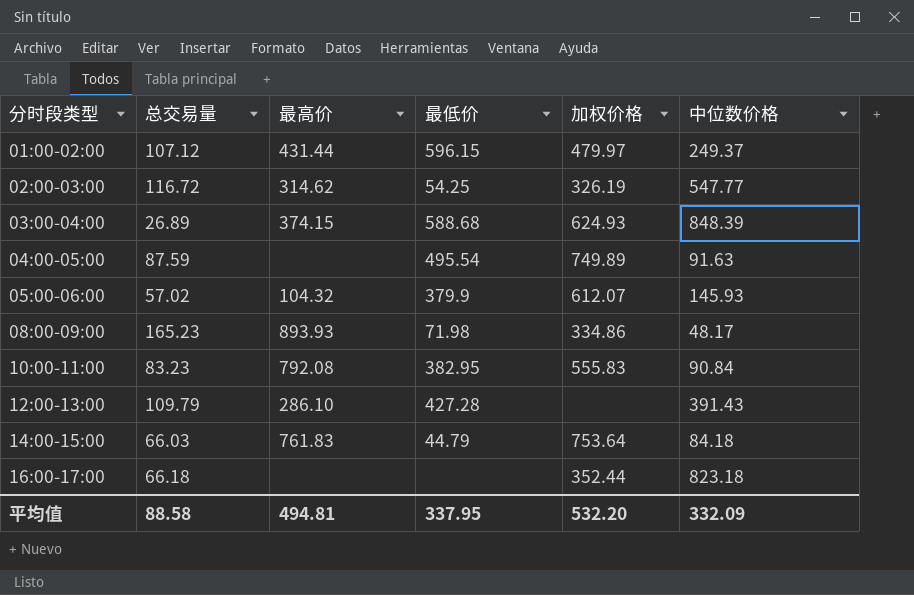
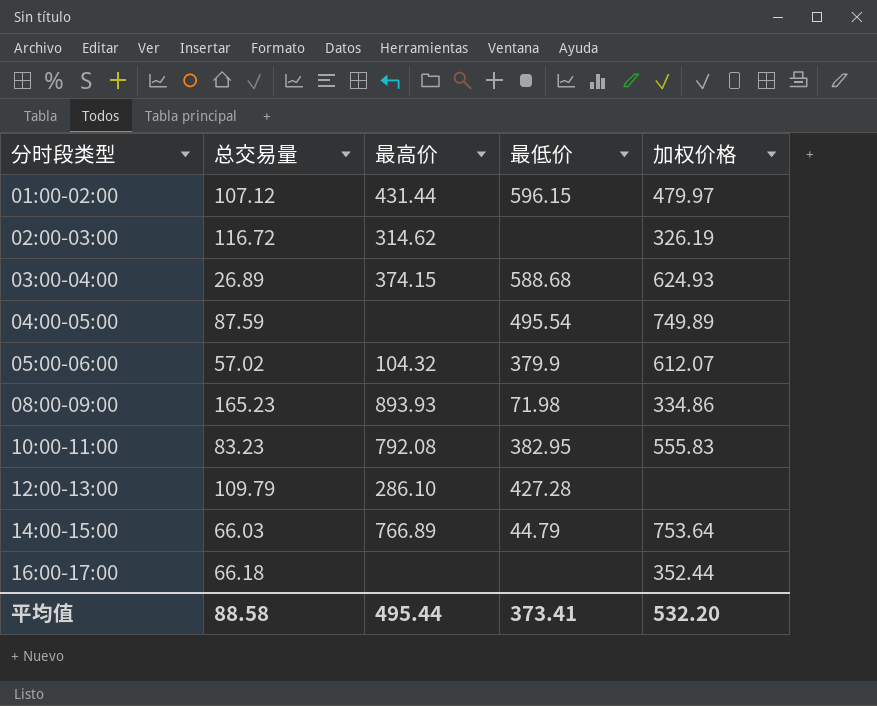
column 中位数价格 | position: 6 -> none
02:00-03:00 | 最低价: 54.25 -> none
14:00-15:00 | 最高价: 761.83 -> 766.89
平均值 | 最高价: 494.81 -> 495.44
平均值 | 最低价: 337.95 -> 373.41

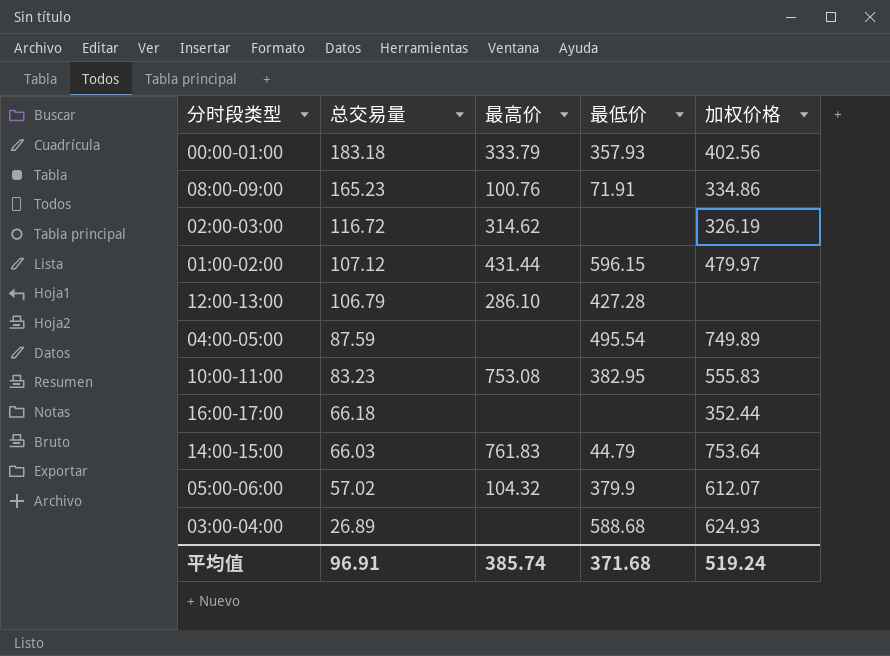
row order: 分时段类型 ascending -> 总交易量 descending
row 00:00-01:00: none -> 183.18 | 333.79 | 357.93 | 402.56
08:00-09:00 | 最高价: 893.93 -> 100.76
08:00-09:00 | 最低价: 71.98 -> 71.91
12:00-13:00 | 总交易量: 109.79 -> 106.79
10:00-11:00 | 最高价: 792.08 -> 753.08
14:00-15:00 | 最高价: 766.89 -> 761.83
03:00-04:00 | 最高价: 374.15 -> none
平均值 | 总交易量: 88.58 -> 96.91
平均值 | 最高价: 495.44 -> 385.74
平均值 | 最低价: 373.41 -> 371.68
平均值 | 加权价格: 532.20 -> 519.24

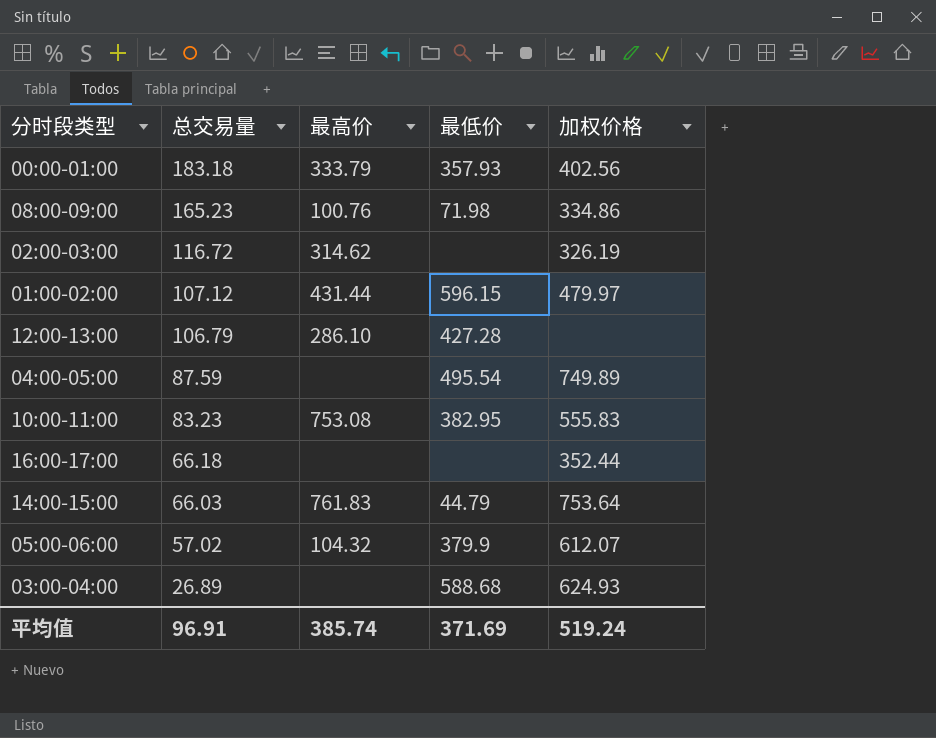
08:00-09:00 | 最低价: 71.91 -> 71.98
平均值 | 最低价: 371.68 -> 371.69

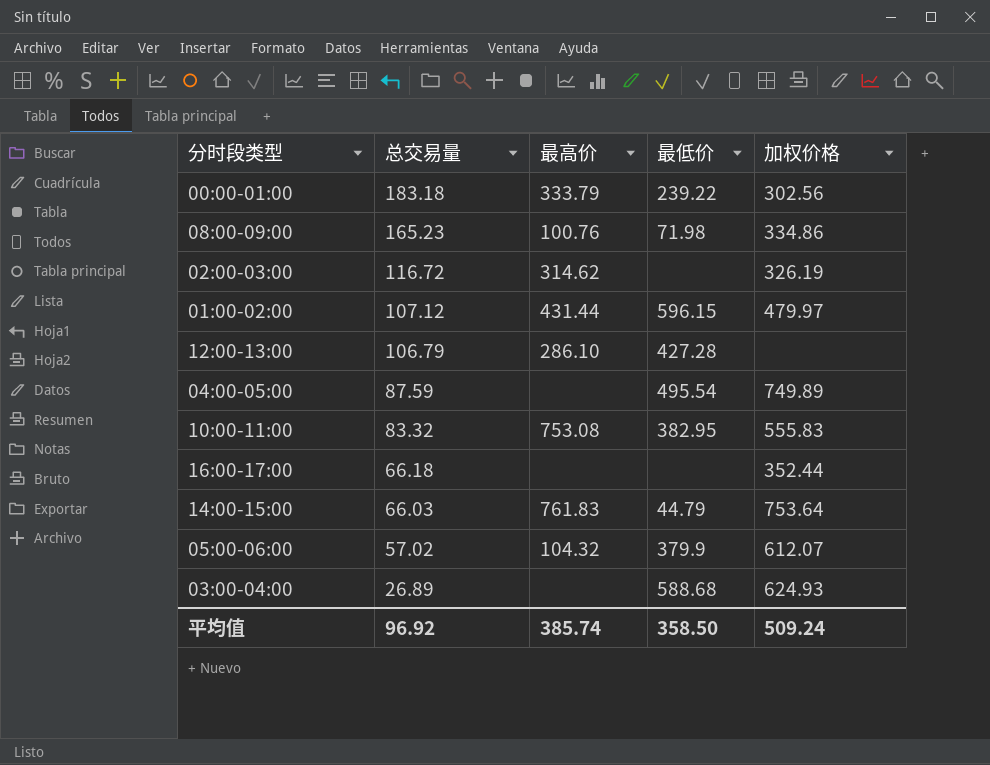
00:00-01:00 | 最低价: 357.93 -> 239.22
00:00-01:00 | 加权价格: 402.56 -> 302.56
10:00-11:00 | 总交易量: 83.23 -> 83.32
平均值 | 总交易量: 96.91 -> 96.92
平均值 | 最低价: 371.69 -> 358.50
平均值 | 加权价格: 519.24 -> 509.24

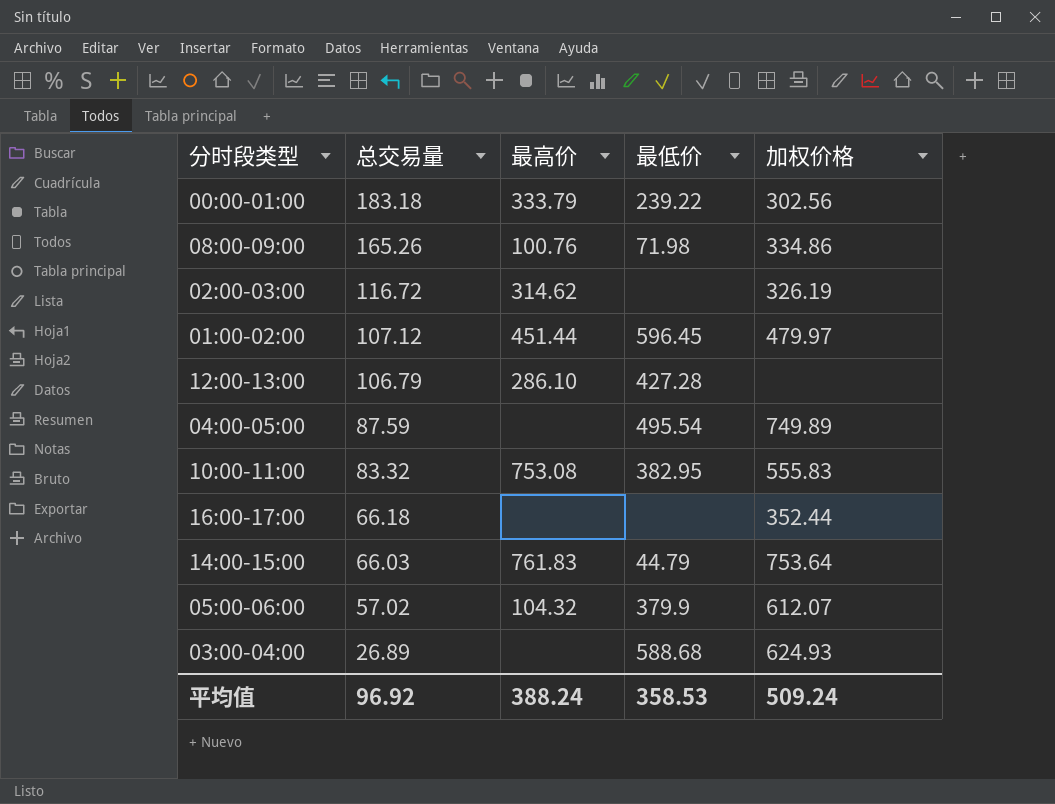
08:00-09:00 | 总交易量: 165.23 -> 165.26
01:00-02:00 | 最高价: 431.44 -> 451.44
01:00-02:00 | 最低价: 596.15 -> 596.45
平均值 | 最高价: 385.74 -> 388.24
平均值 | 最低价: 358.50 -> 358.53

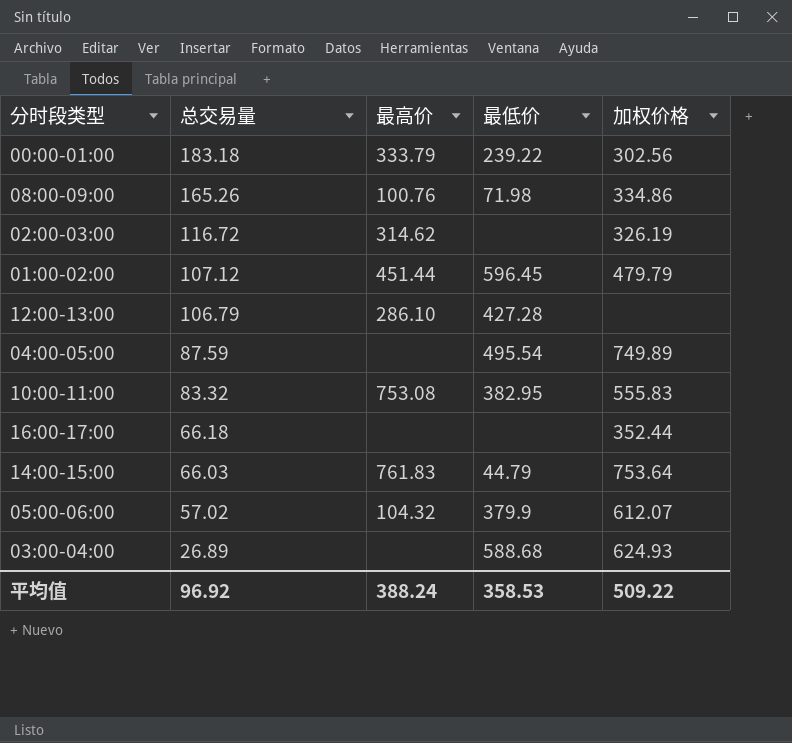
01:00-02:00 | 加权价格: 479.97 -> 479.79
平均值 | 加权价格: 509.24 -> 509.22

